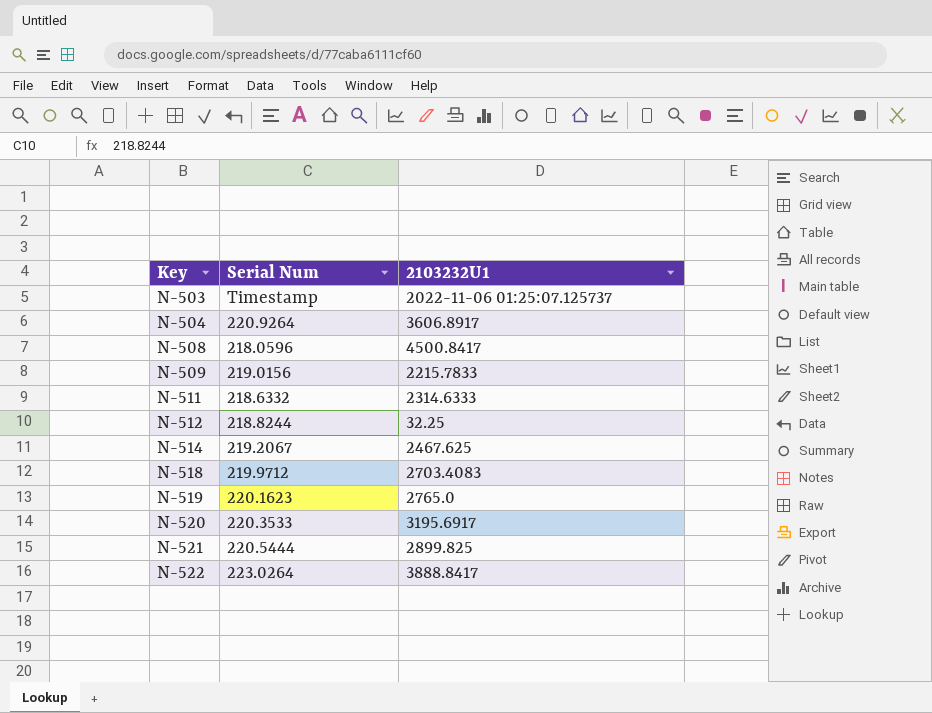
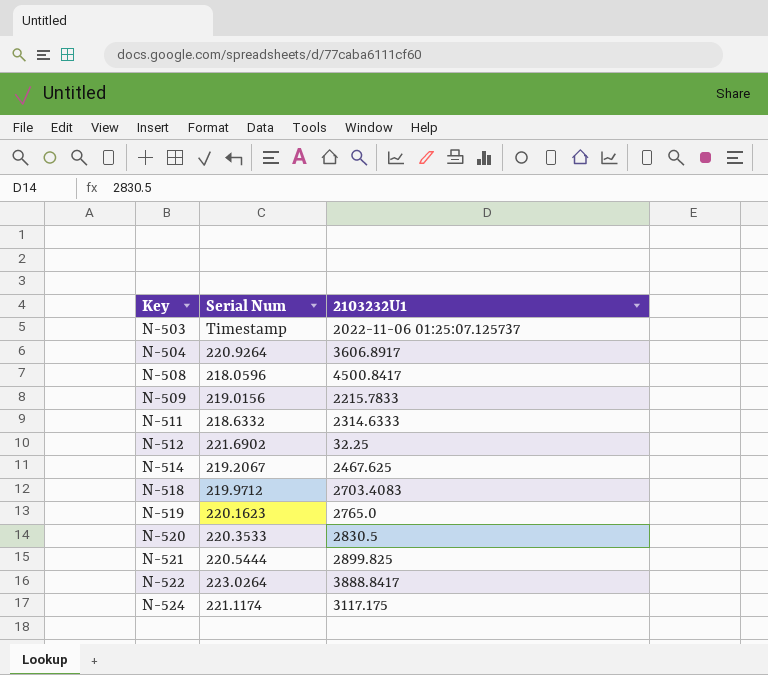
N-512 | Serial Num: 218.8244 -> 221.6902
N-520 | 2103232U1: 3195.6917 -> 2830.5
row N-524: none -> 221.1174 | 3117.175

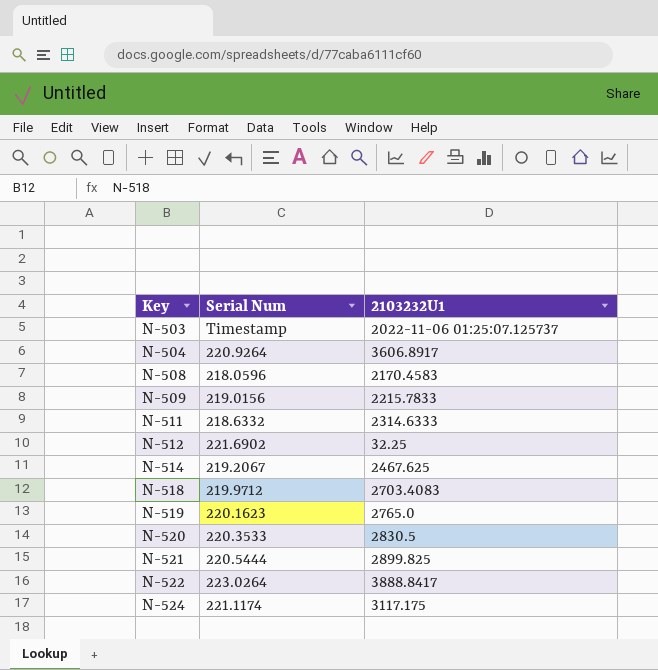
N-508 | 2103232U1: 4500.8417 -> 2170.4583

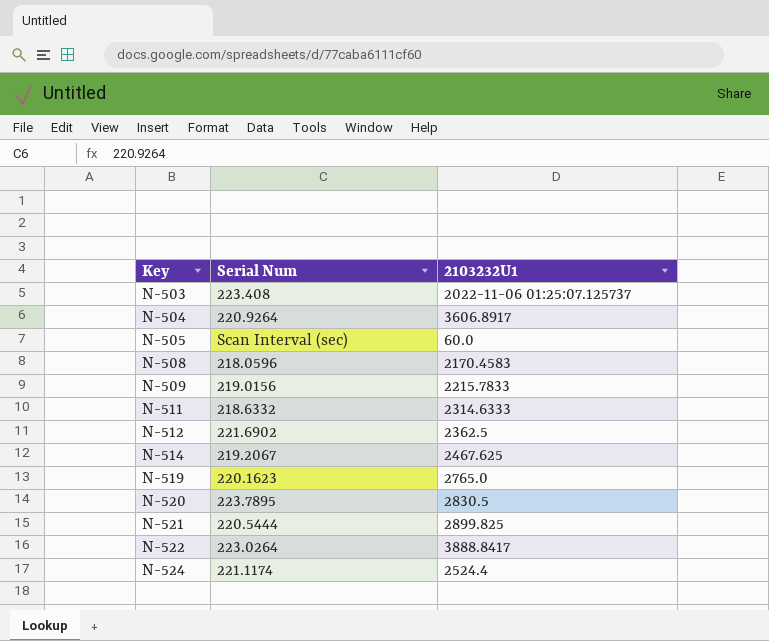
row N-518: 219.9712 | 2703.4083 -> none
N-503 | Serial Num: Timestamp -> 223.408
row N-505: none -> Scan Interval (sec) | 60.0
N-512 | 2103232U1: 32.25 -> 2362.5
N-520 | Serial Num: 220.3533 -> 223.7895
N-524 | 2103232U1: 3117.175 -> 2524.4

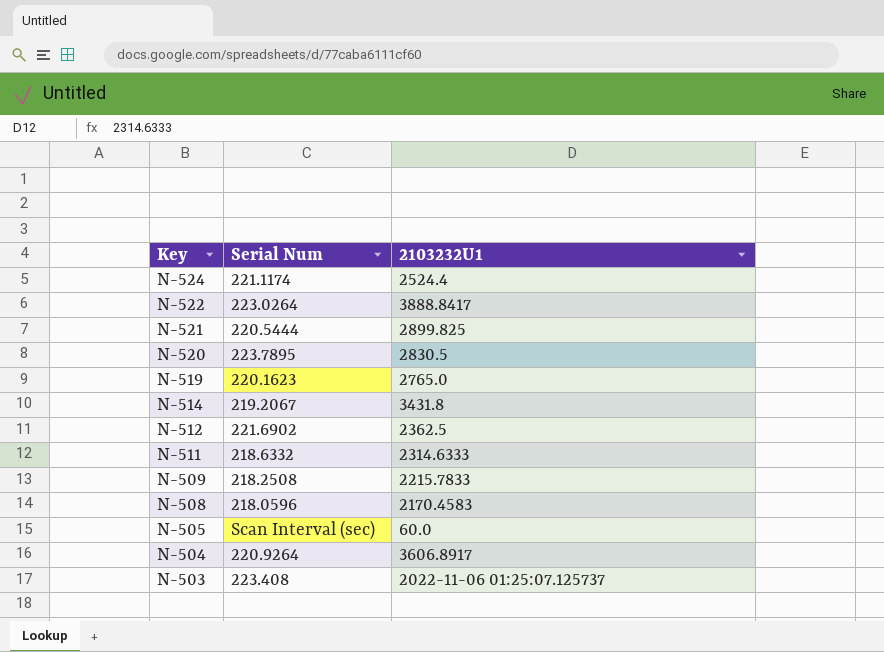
row order: Key ascending -> Key descending
N-514 | 2103232U1: 2467.625 -> 3431.8
N-509 | Serial Num: 219.0156 -> 218.2508

